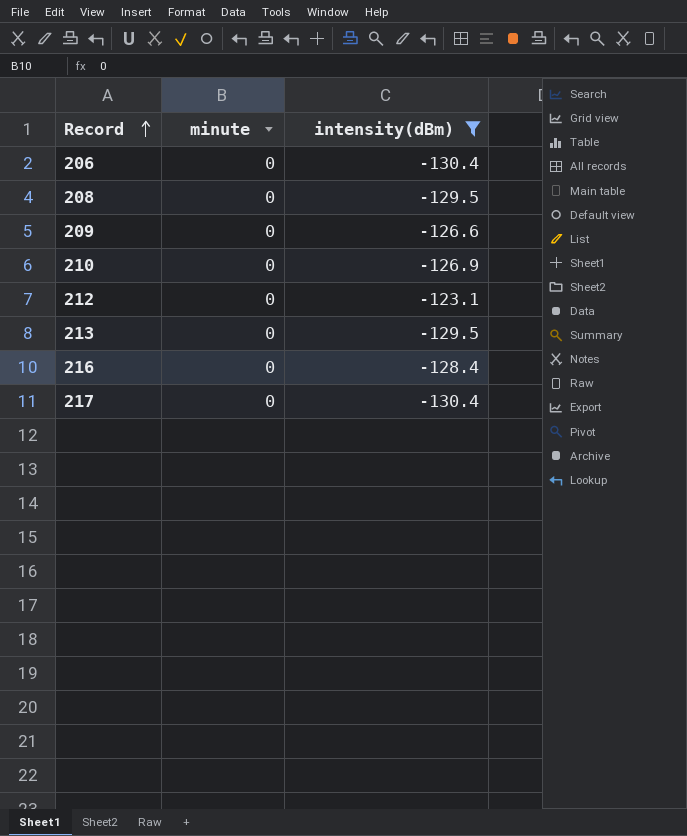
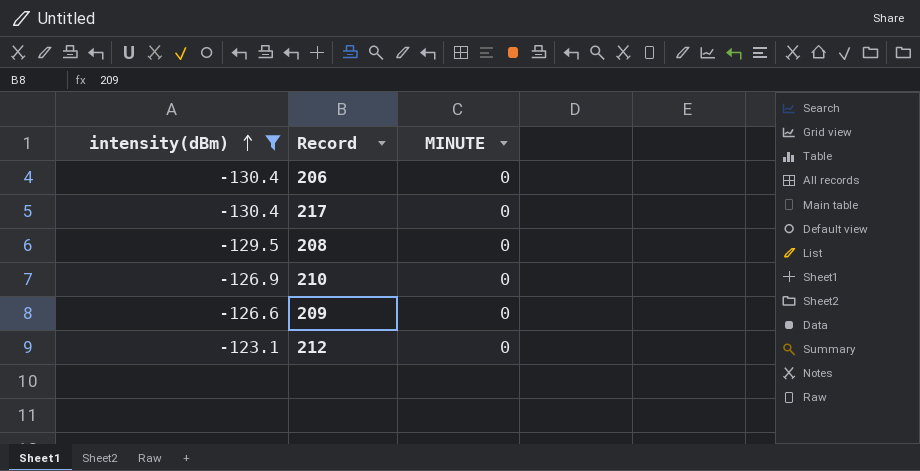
row order: Record ascending -> intensity(dBm) ascending
column intensity(dBm) | position: 3 -> 1
column name: minute -> MINUTE
row 213: 0 | -129.5 -> none
row 216: 0 | -128.4 -> none

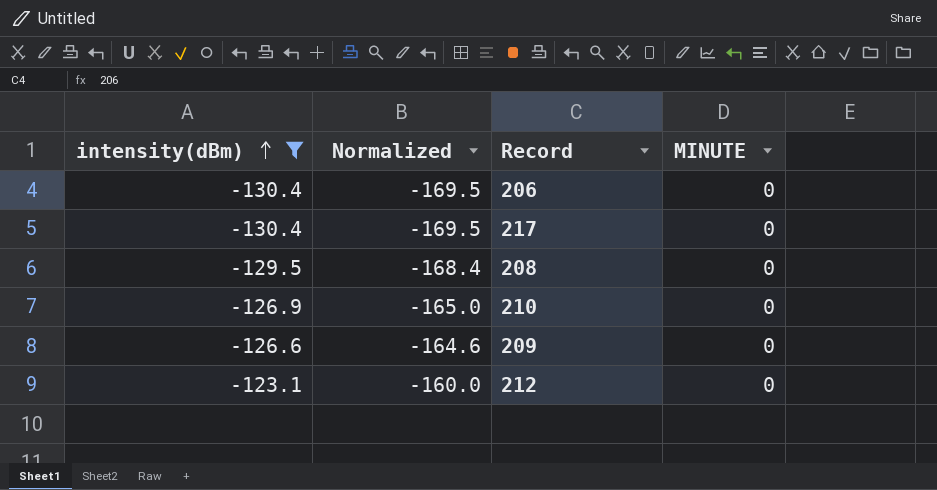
column Normalized | formula: none -> [intensity(dBm)] * 1.3

